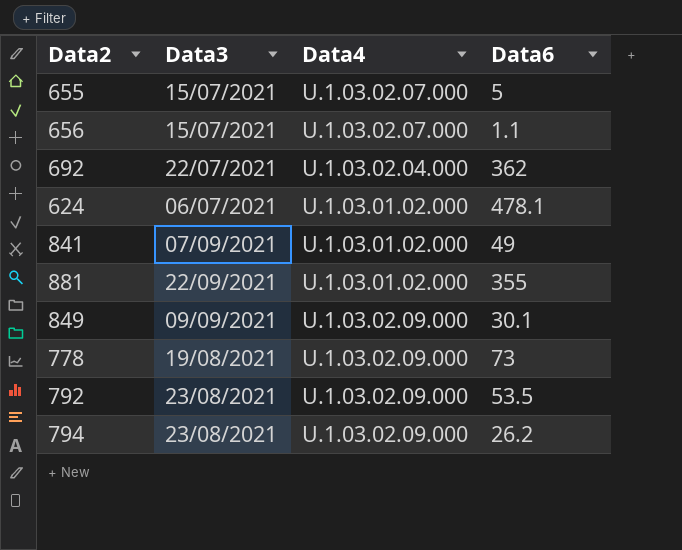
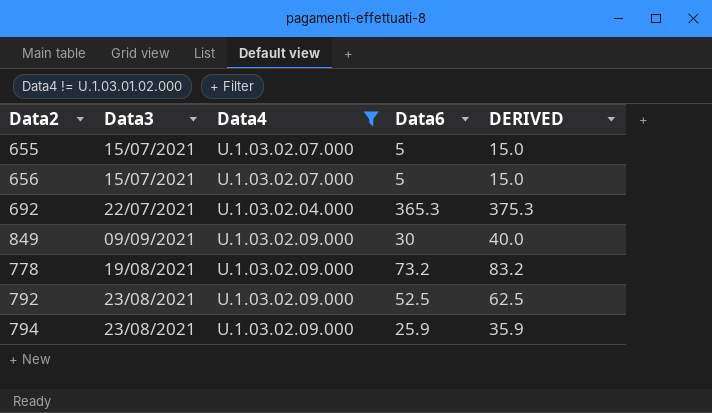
filter: none -> Data4 != U.1.03.01.02.000
column DERIVED | formula: none -> [Data6] + 10
656 | Data6: 1.1 -> 5
692 | Data6: 362 -> 365.3
849 | Data6: 30.1 -> 30
778 | Data6: 73 -> 73.2
792 | Data6: 53.5 -> 52.5
794 | Data6: 26.2 -> 25.9

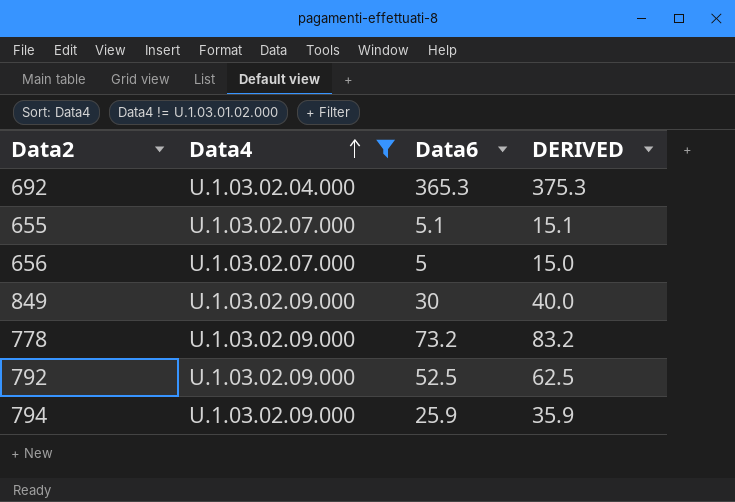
row order: none -> Data4 ascending
column Data3 | position: 2 -> none
655 | Data6: 5 -> 5.1
655 | DERIVED: 15.0 -> 15.1

